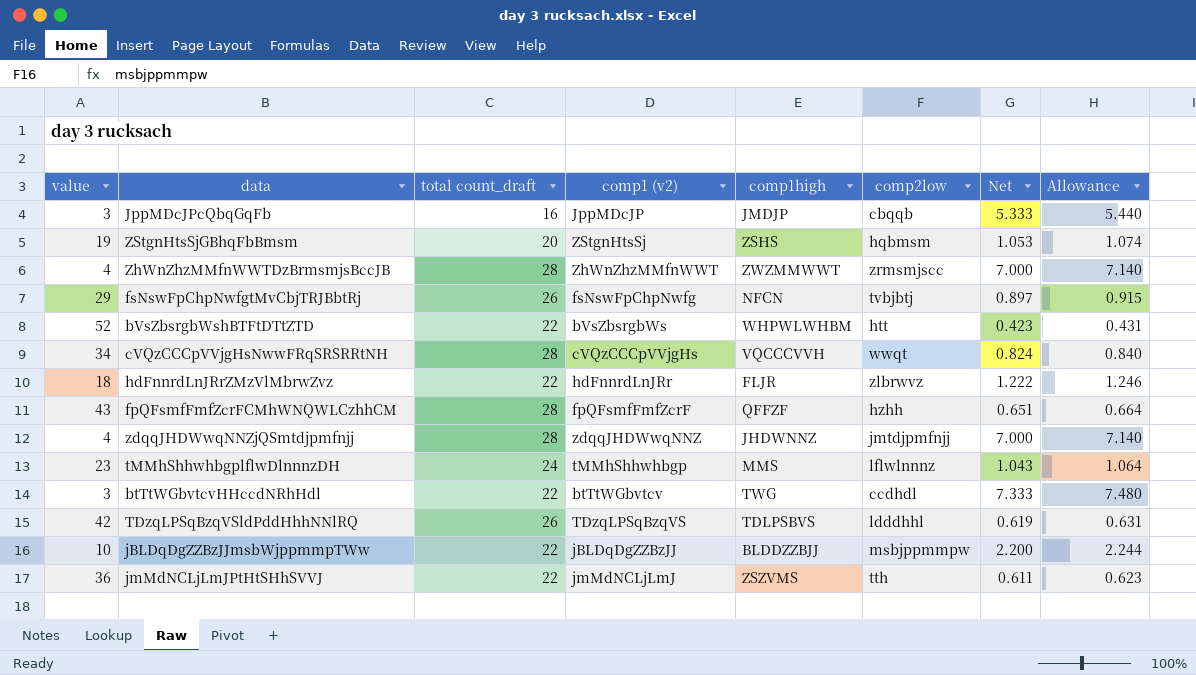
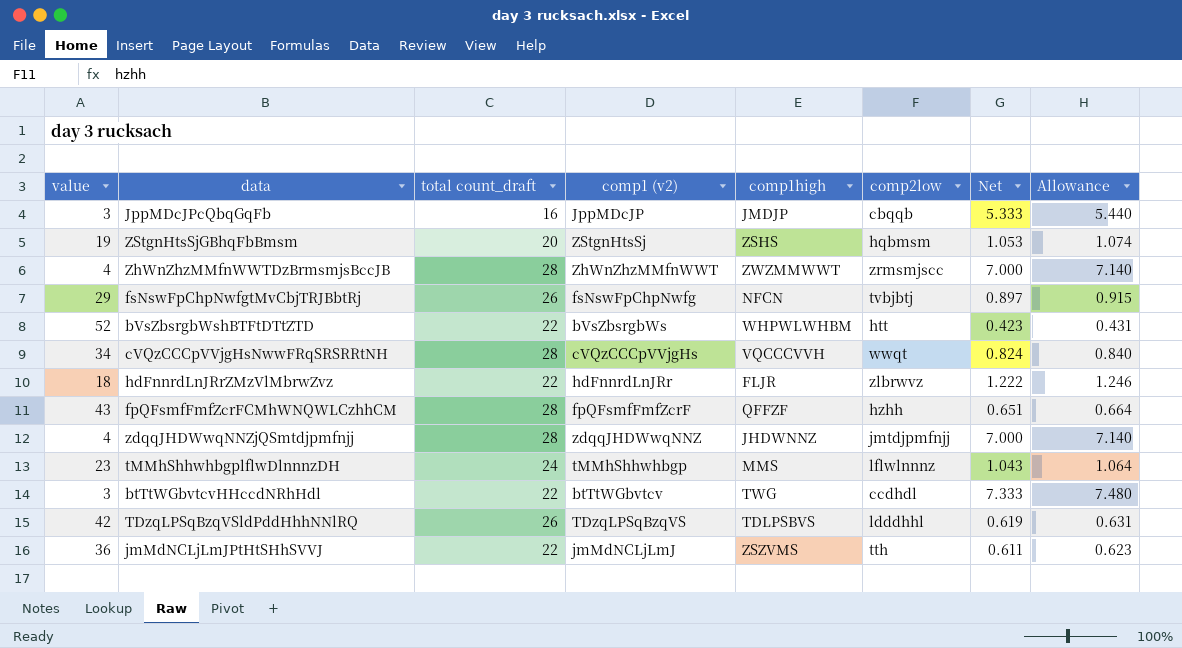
row jBLDqDgZZBzJJmsbWjppmmpTWw: 10 | 22 | jBLDqDgZZBzJJ | BLDDZZBJJ | msbjppmmpw | 2.200 | 2.244 -> none

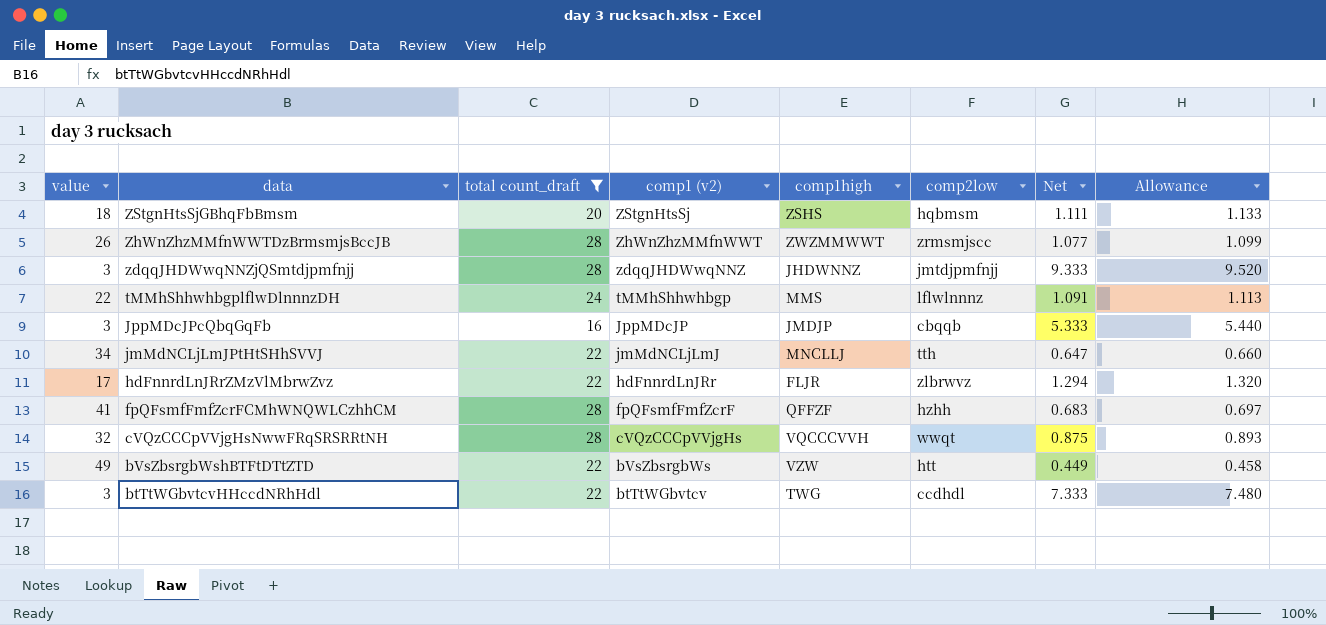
filter: none -> total count_draft != 26
row order: none -> data descending
ZStgnHtsSjGBhqFbBmsm | value: 19 -> 18
ZStgnHtsSjGBhqFbBmsm | Net: 1.053 -> 1.111
ZStgnHtsSjGBhqFbBmsm | Allowance: 1.074 -> 1.133
ZhWnZhzMMfnWWTDzBrmsmjsBccJB | value: 4 -> 26
ZhWnZhzMMfnWWTDzBrmsmjsBccJB | Net: 7.000 -> 1.077
ZhWnZhzMMfnWWTDzBrmsmjsBccJB | Allowance: 7.140 -> 1.099
zdqqJHDWwqNNZjQSmtdjpmfnjj | value: 4 -> 3
zdqqJHDWwqNNZjQSmtdjpmfnjj | Net: 7.000 -> 9.333
zdqqJHDWwqNNZjQSmtdjpmfnjj | Allowance: 7.140 -> 9.520
tMMhShhwhbgplflwDlnnnzDH | value: 23 -> 22
tMMhShhwhbgplflwDlnnnzDH | Net: 1.043 -> 1.091
tMMhShhwhbgplflwDlnnnzDH | Allowance: 1.064 -> 1.113
jmMdNCLjLmJPtHtSHhSVVJ | value: 36 -> 34
jmMdNCLjLmJPtHtSHhSVVJ | comp1high: ZSZVMS -> MNCLLJ
jmMdNCLjLmJPtHtSHhSVVJ | Net: 0.611 -> 0.647
jmMdNCLjLmJPtHtSHhSVVJ | Allowance: 0.623 -> 0.660
hdFnnrdLnJRrZMzVlMbrwZvz | value: 18 -> 17
hdFnnrdLnJRrZMzVlMbrwZvz | Net: 1.222 -> 1.294
hdFnnrdLnJRrZMzVlMbrwZvz | Allowance: 1.246 -> 1.320
fpQFsmfFmfZcrFCMhWNQWLCzhhCM | value: 43 -> 41
fpQFsmfFmfZcrFCMhWNQWLCzhhCM | Net: 0.651 -> 0.683
fpQFsmfFmfZcrFCMhWNQWLCzhhCM | Allowance: 0.664 -> 0.697
cVQzCCCpVVjgHsNwwFRqSRSRRtNH | value: 34 -> 32
cVQzCCCpVVjgHsNwwFRqSRSRRtNH | Net: 0.824 -> 0.875
cVQzCCCpVVjgHsNwwFRqSRSRRtNH | Allowance: 0.840 -> 0.893
bVsZbsrgbWshBTFtDTtZTD | value: 52 -> 49
bVsZbsrgbWshBTFtDTtZTD | comp1high: WHPWLWHBM -> VZW
bVsZbsrgbWshBTFtDTtZTD | Net: 0.423 -> 0.449
bVsZbsrgbWshBTFtDTtZTD | Allowance: 0.431 -> 0.458

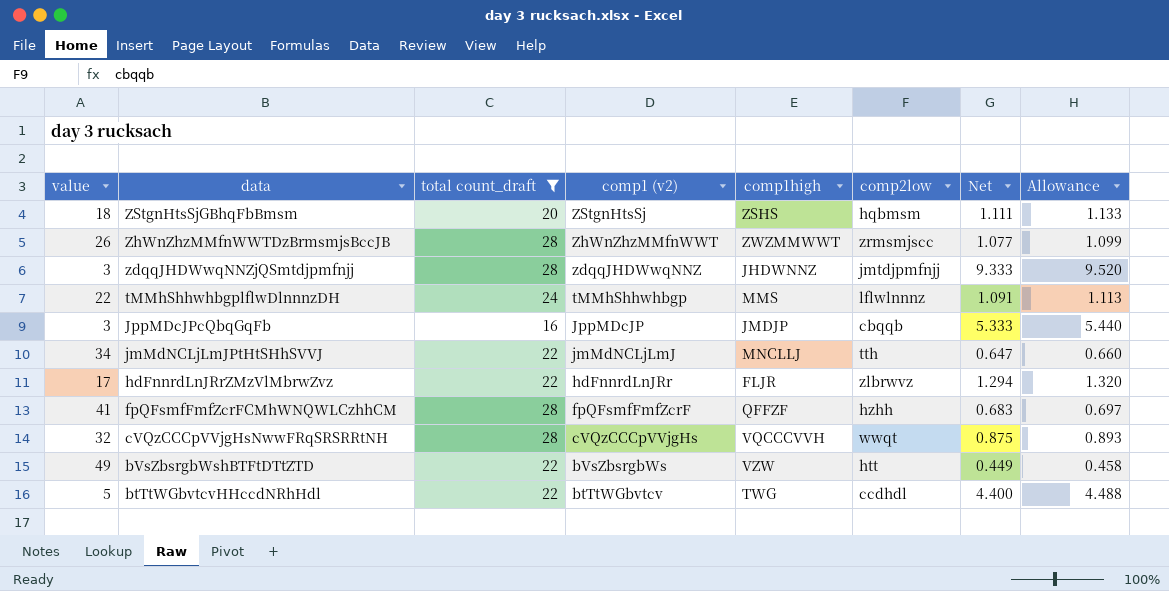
btTtWGbvtcvHHccdNRhHdl | value: 3 -> 5
btTtWGbvtcvHHccdNRhHdl | Net: 7.333 -> 4.400
btTtWGbvtcvHHccdNRhHdl | Allowance: 7.480 -> 4.488

